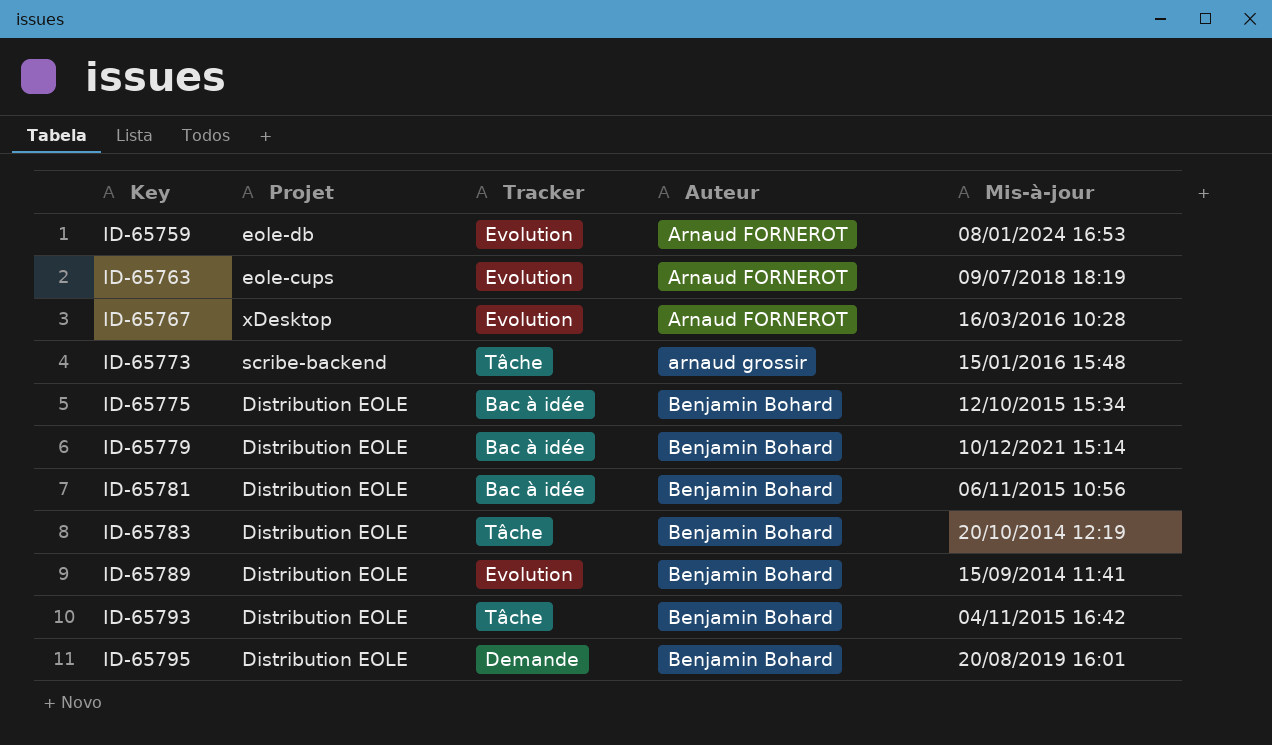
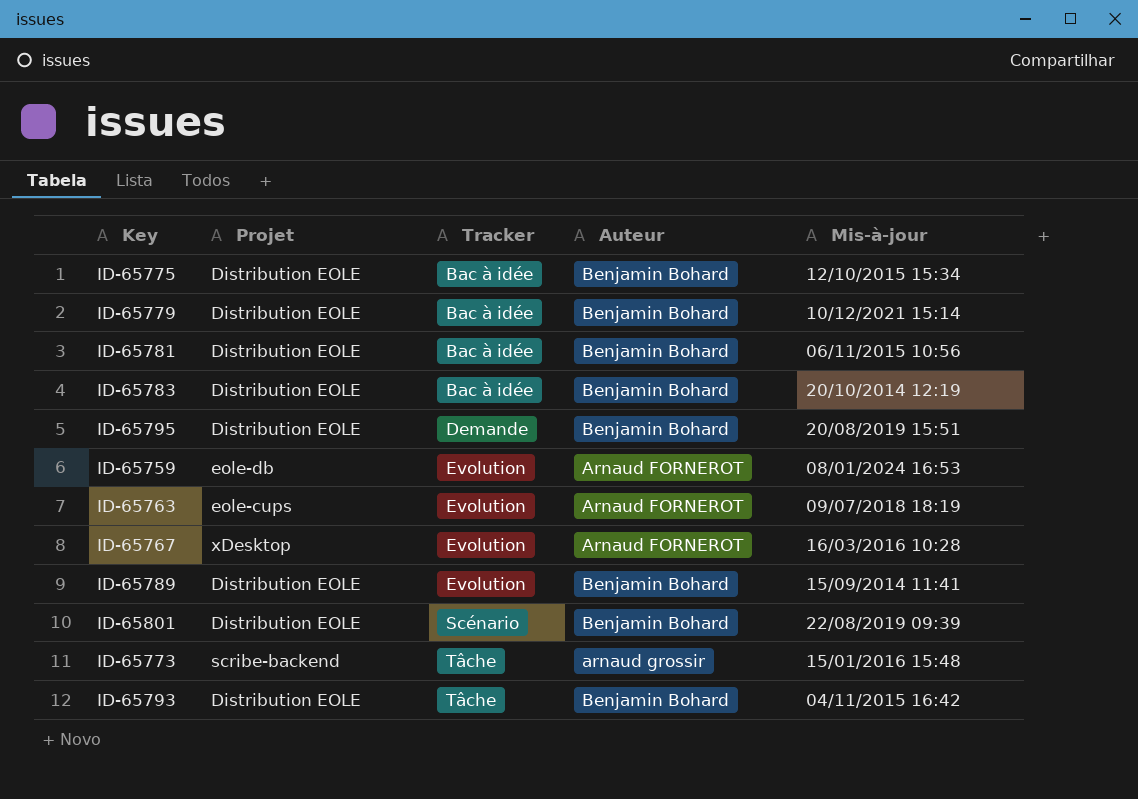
row order: Key ascending -> Tracker ascending
ID-65783 | Tracker: Tâche -> Bac à idée
ID-65795 | Mis-à-jour: 20/08/2019 16:01 -> 20/08/2019 15:51
row ID-65801: none -> Distribution EOLE | Scénario | Benjamin Bohard | 22/08/2019 09:39

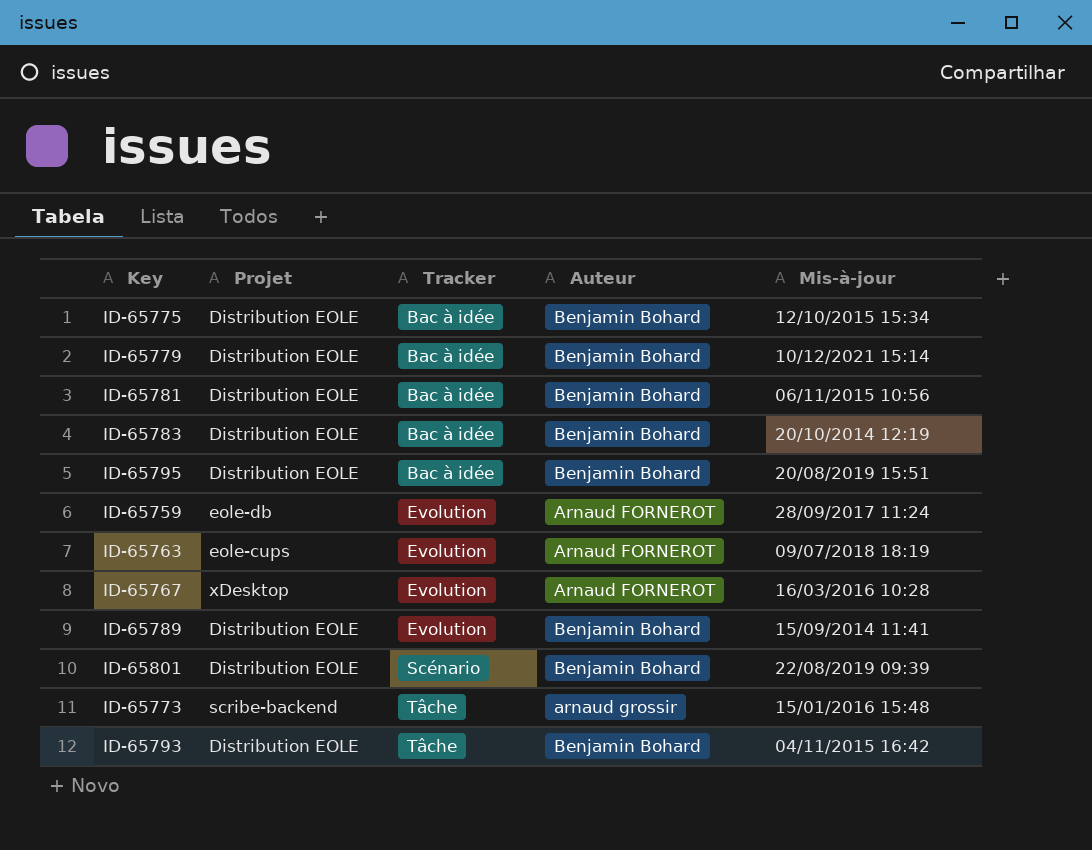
ID-65795 | Tracker: Demande -> Bac à idée
ID-65759 | Mis-à-jour: 08/01/2024 16:53 -> 28/09/2017 11:24

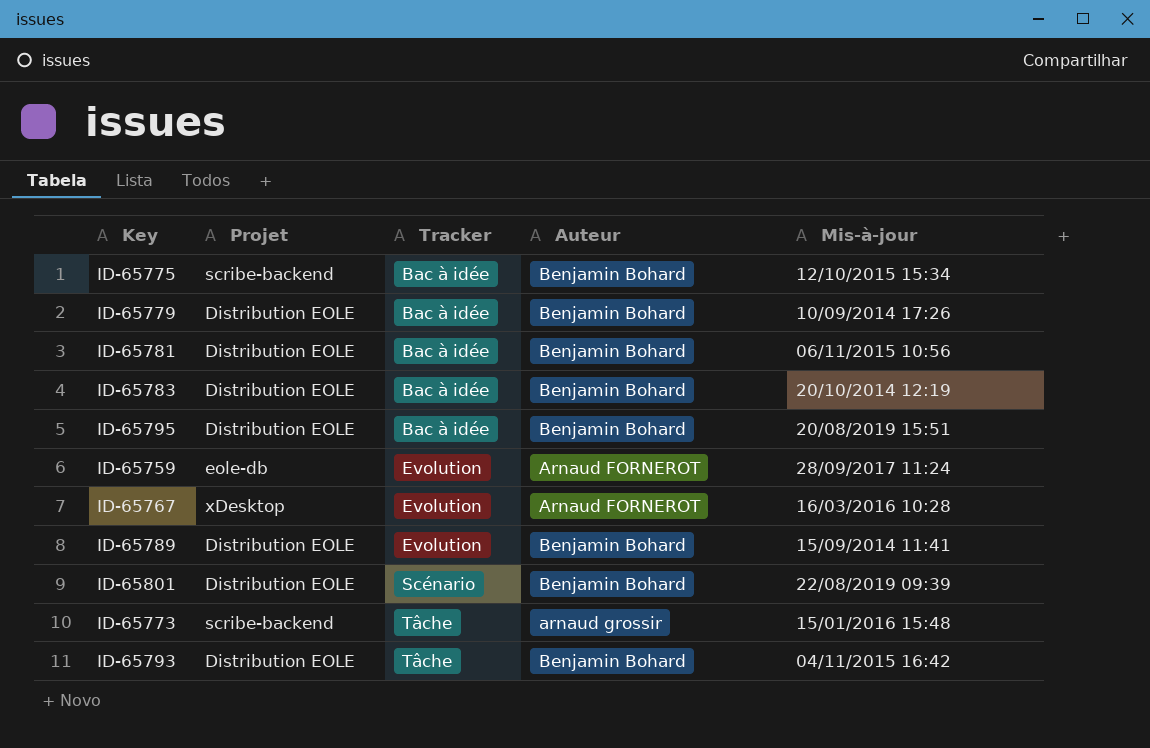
row ID-65763: eole-cups | Evolution | Arnaud FORNEROT | 09/07/2018 18:19 -> none
ID-65775 | Projet: Distribution EOLE -> scribe-backend
ID-65779 | Mis-à-jour: 10/12/2021 15:14 -> 10/09/2014 17:26

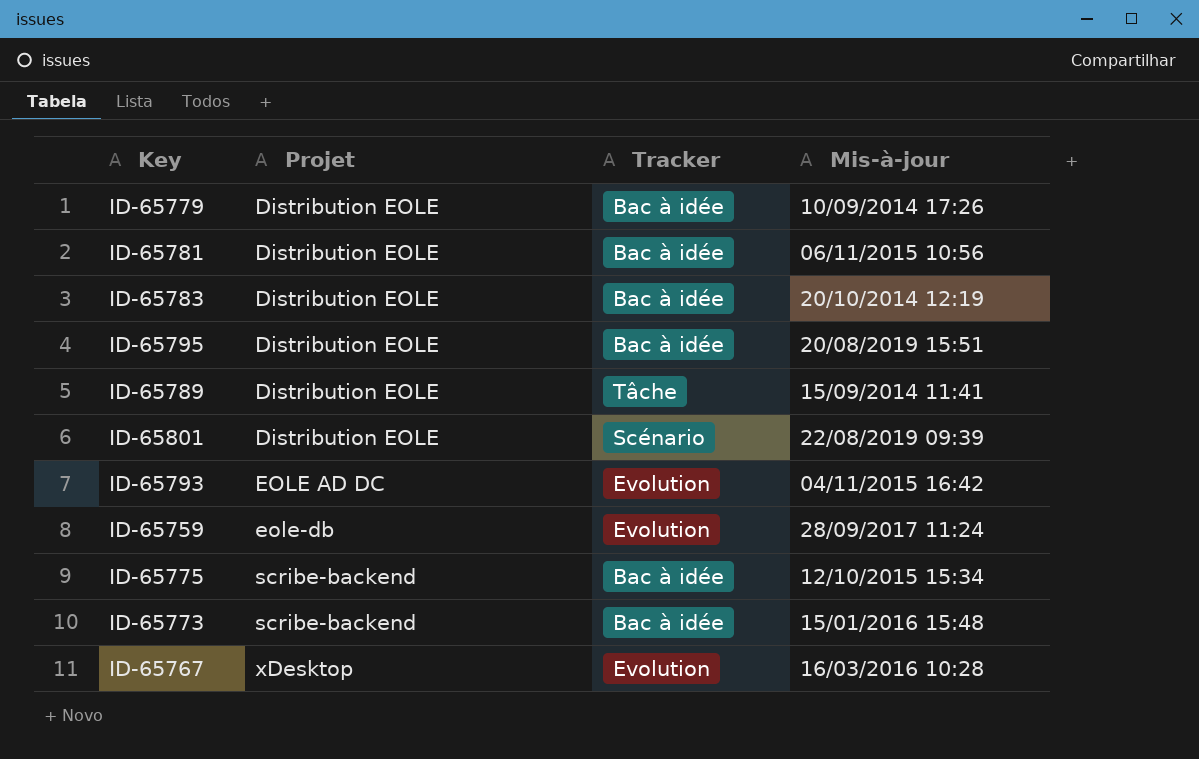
row order: Tracker ascending -> Projet ascending
column Auteur | position: 4 -> none
ID-65789 | Tracker: Evolution -> Tâche
ID-65793 | Projet: Distribution EOLE -> EOLE AD DC
ID-65793 | Tracker: Tâche -> Evolution
ID-65773 | Tracker: Tâche -> Bac à idée

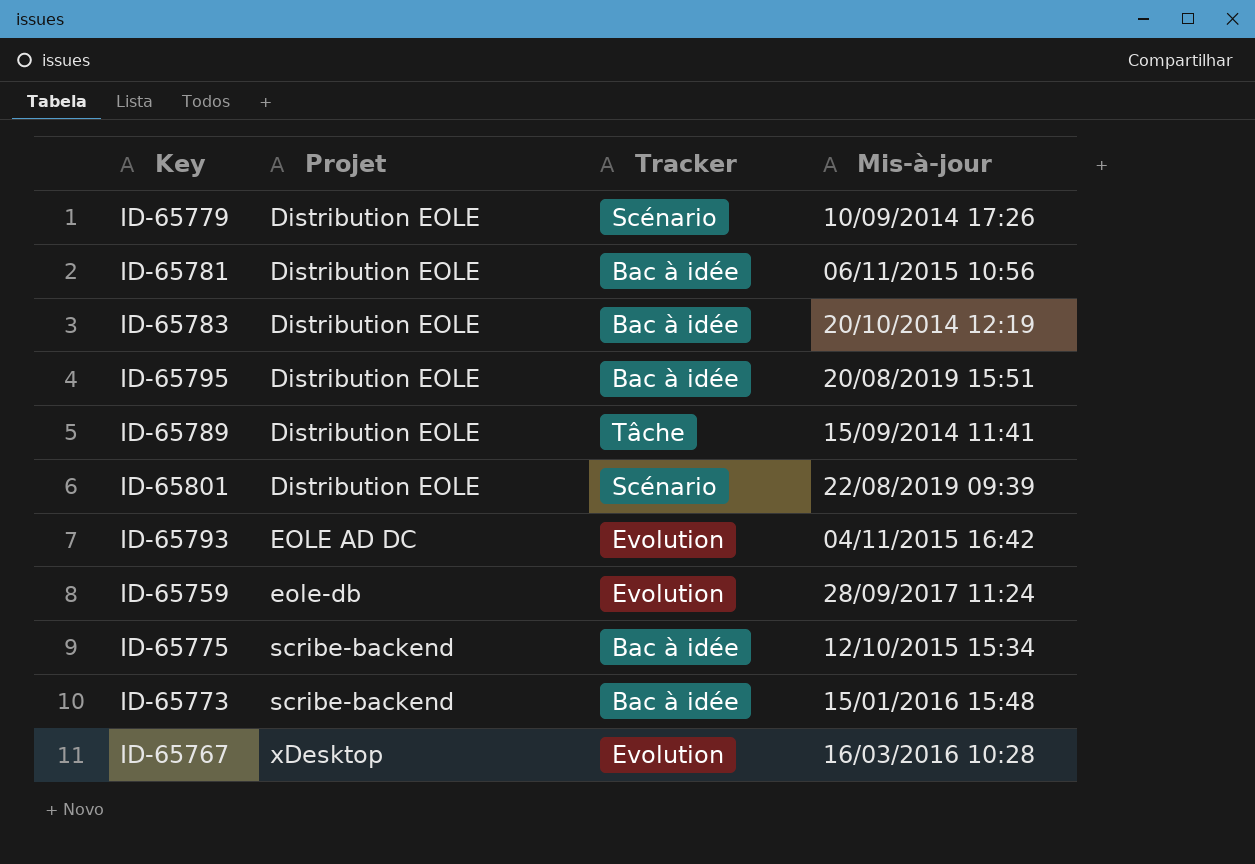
ID-65779 | Tracker: Bac à idée -> Scénario

